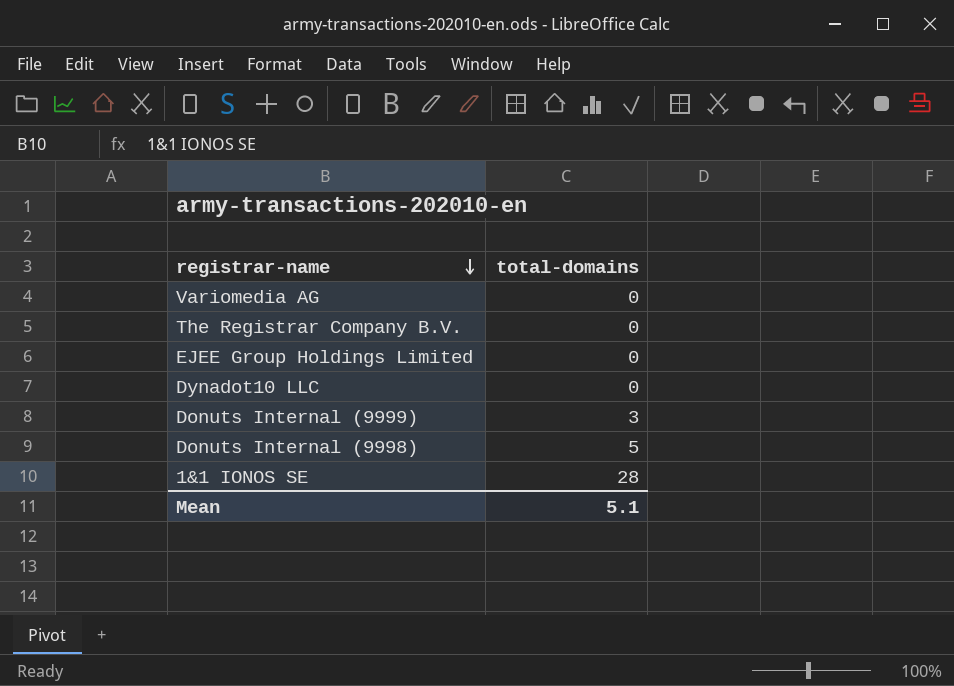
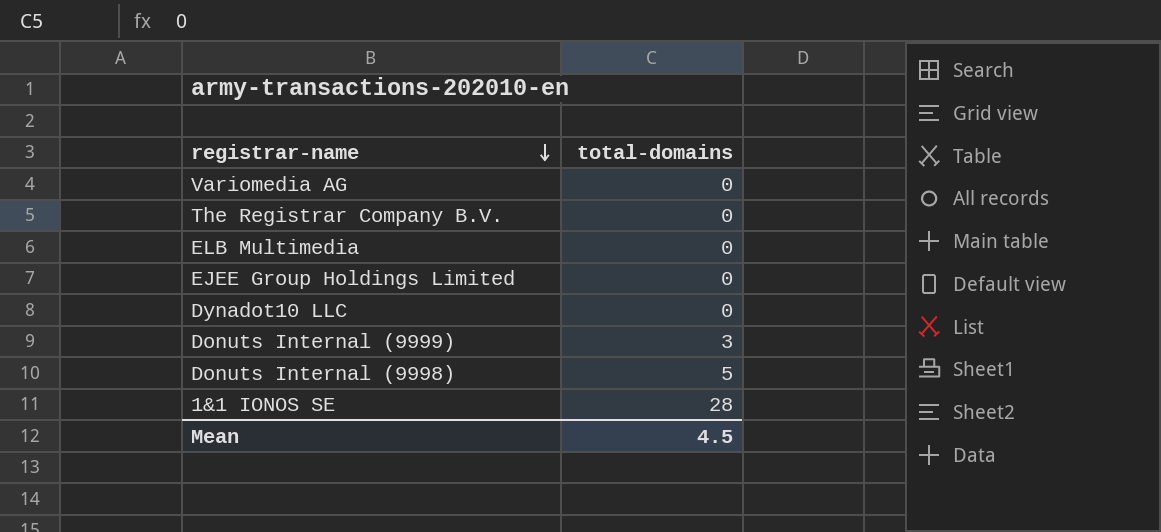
row ELB Multimedia: none -> 0
Mean | total-domains: 5.1 -> 4.5

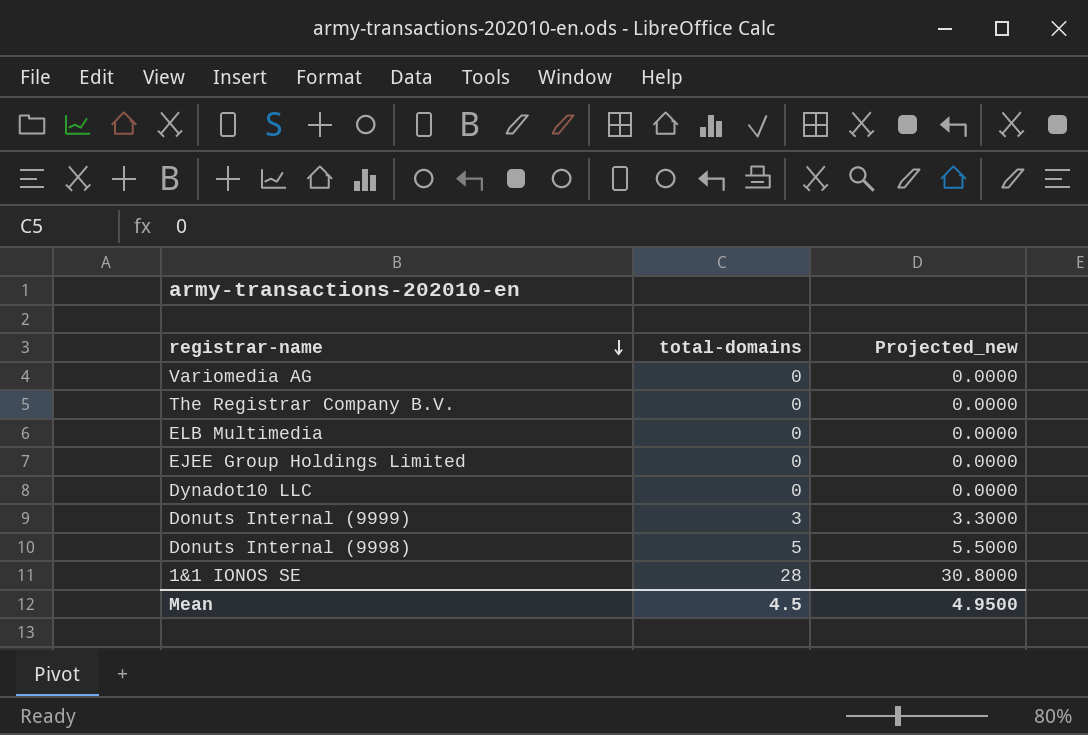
column Projected_new | formula: none -> [total-domains] * 1.1

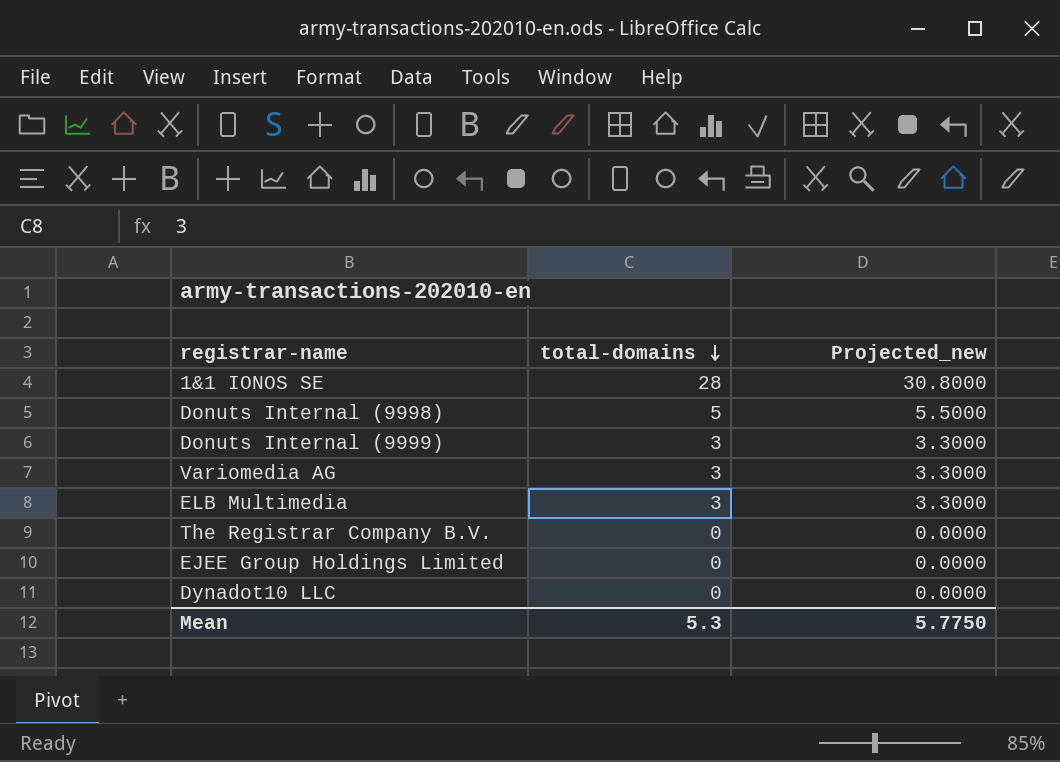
row order: registrar-name descending -> total-domains descending
Variomedia AG | total-domains: 0 -> 3
Variomedia AG | Projected_new: 0.0000 -> 3.3000
ELB Multimedia | total-domains: 0 -> 3
ELB Multimedia | Projected_new: 0.0000 -> 3.3000
Mean | total-domains: 4.5 -> 5.3
Mean | Projected_new: 4.9500 -> 5.7750

